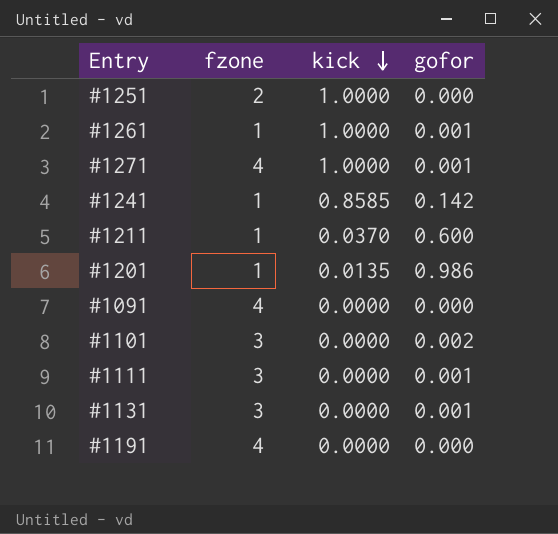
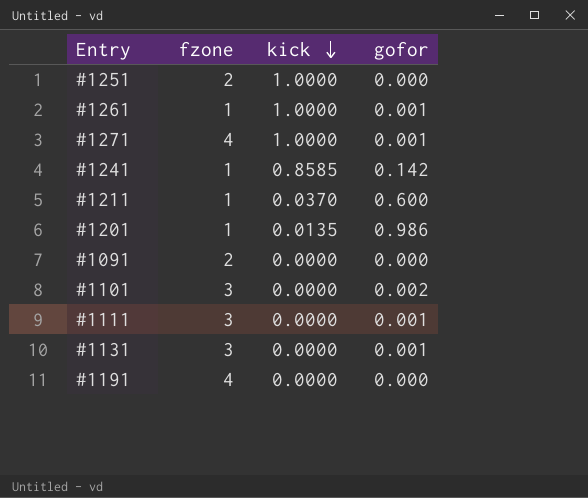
#1091 | fzone: 4 -> 2

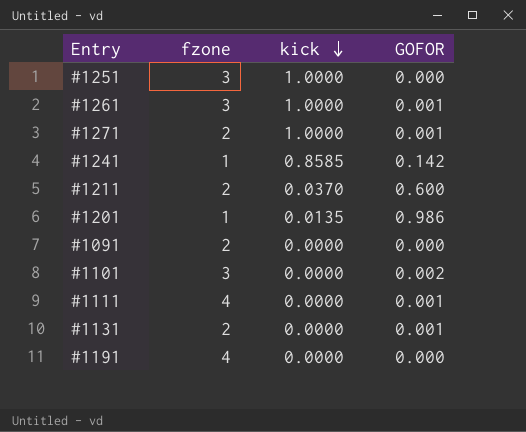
column name: gofor -> GOFOR
#1251 | fzone: 2 -> 3
#1261 | fzone: 1 -> 3
#1271 | fzone: 4 -> 2
#1211 | fzone: 1 -> 2
#1111 | fzone: 3 -> 4
#1131 | fzone: 3 -> 2

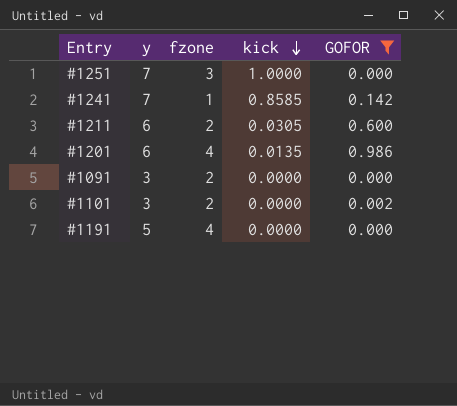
filter: none -> GOFOR != 0.001
column y | position: none -> 2
#1211 | kick: 0.0370 -> 0.0305
#1201 | fzone: 1 -> 4
#1101 | fzone: 3 -> 2

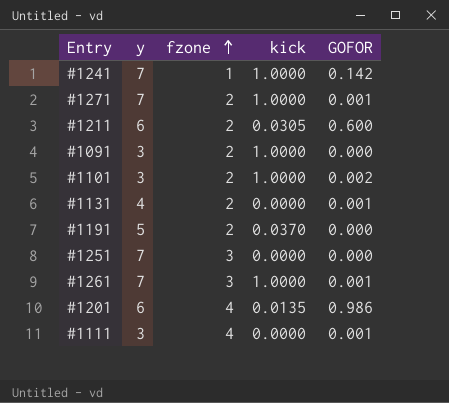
filter: GOFOR != 0.001 -> none
row order: kick descending -> fzone ascending
#1241 | kick: 0.8585 -> 1.0000
#1091 | kick: 0.0000 -> 1.0000
#1101 | kick: 0.0000 -> 1.0000
#1191 | fzone: 4 -> 2
#1191 | kick: 0.0000 -> 0.0370
#1251 | kick: 1.0000 -> 0.0000

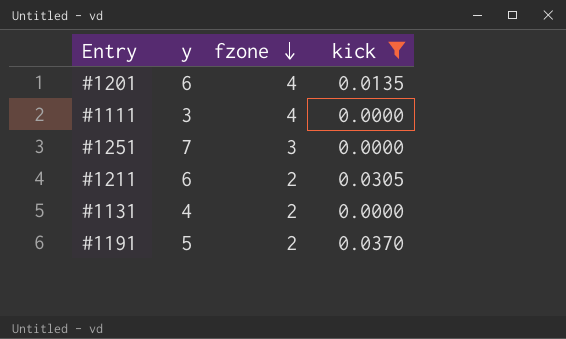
filter: none -> kick != 1.0000
row order: fzone ascending -> fzone descending
column GOFOR | position: 5 -> none

